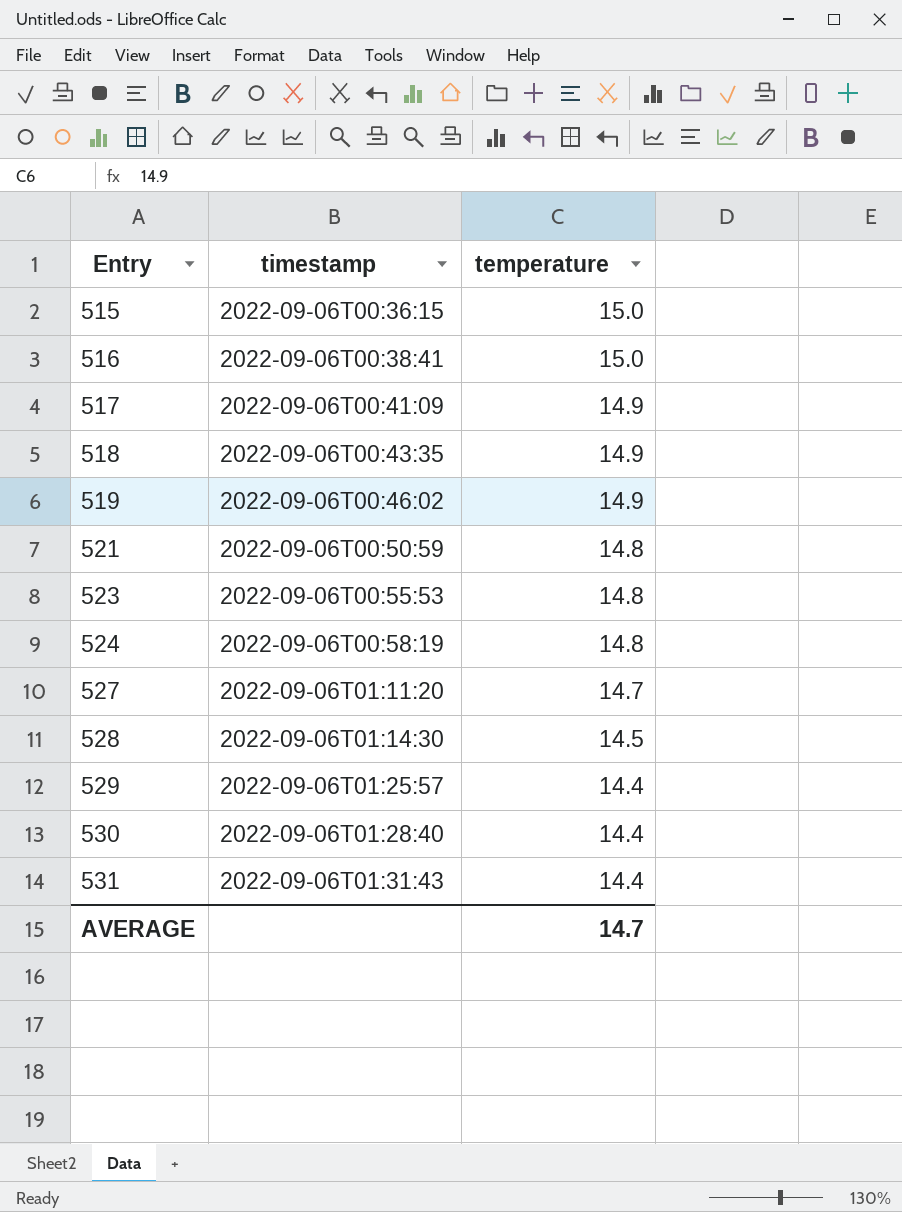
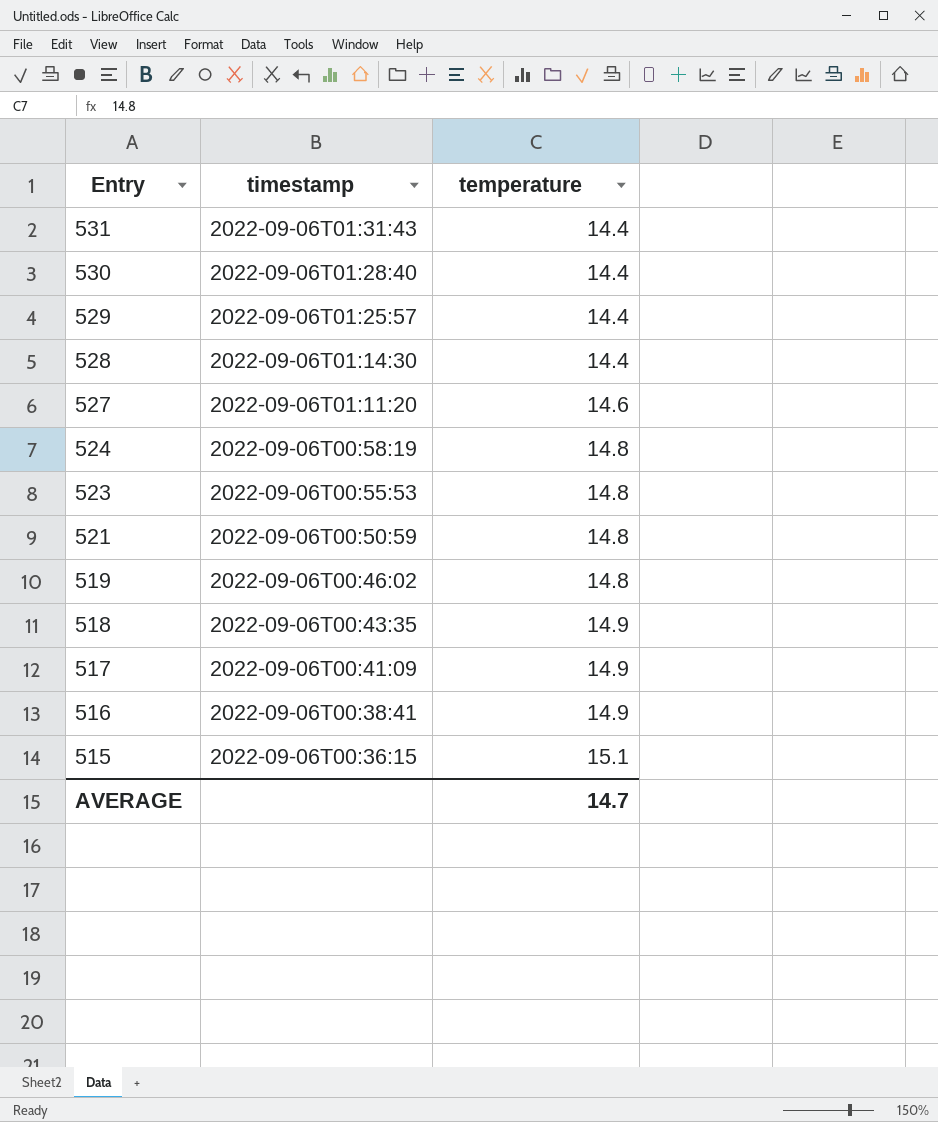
row order: Entry ascending -> Entry descending
528 | temperature: 14.5 -> 14.4
527 | temperature: 14.7 -> 14.6
519 | temperature: 14.9 -> 14.8
516 | temperature: 15.0 -> 14.9
515 | temperature: 15.0 -> 15.1

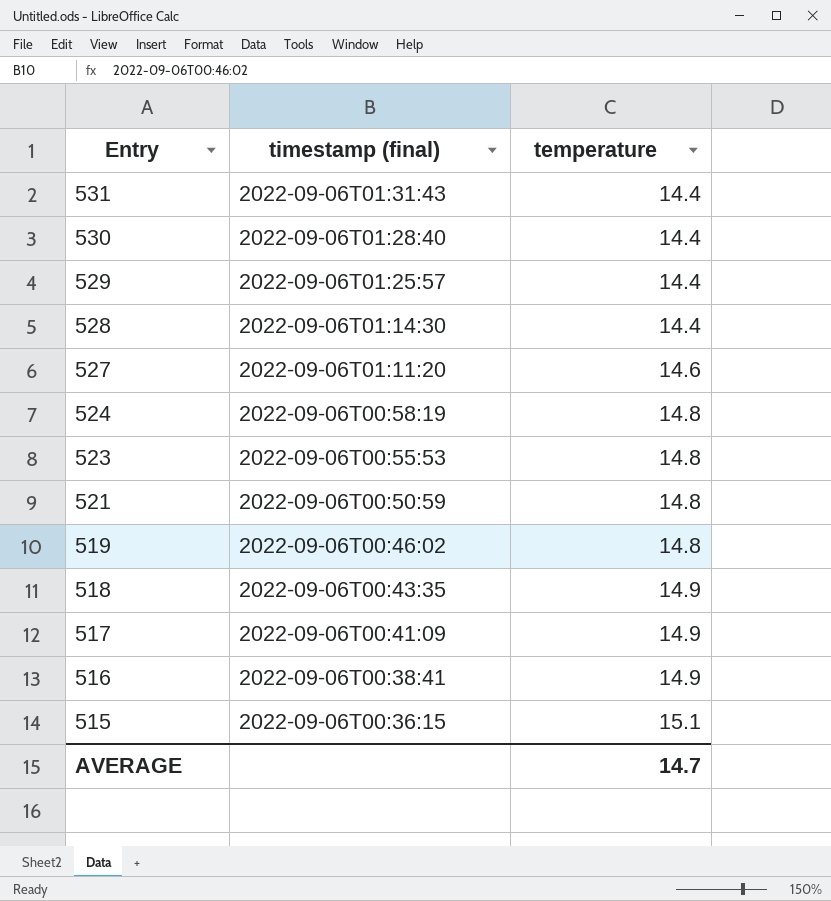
column name: timestamp -> timestamp (final)

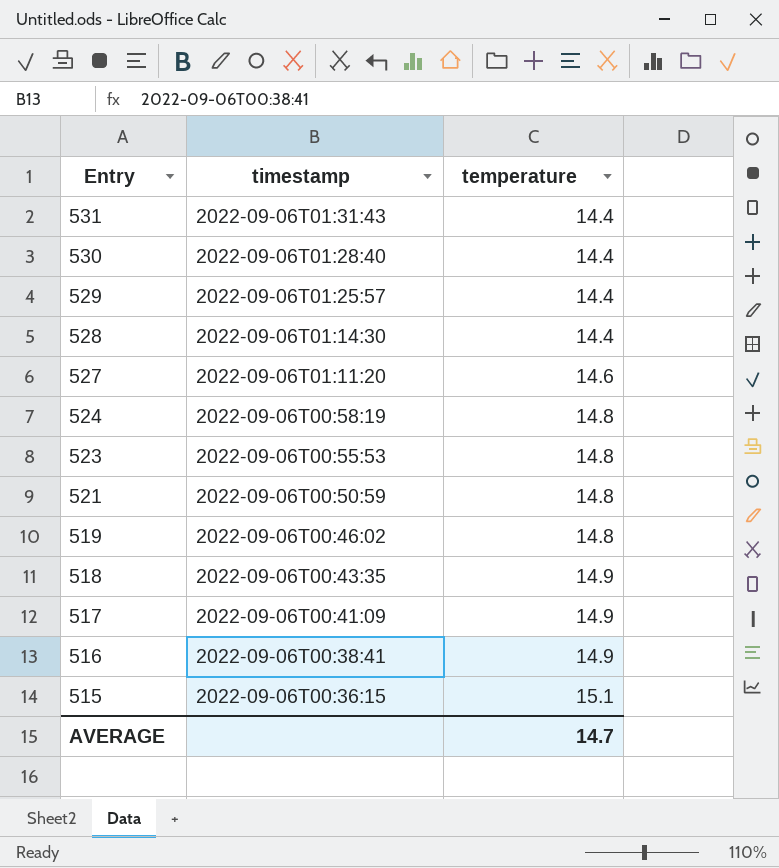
column name: timestamp (final) -> timestamp

